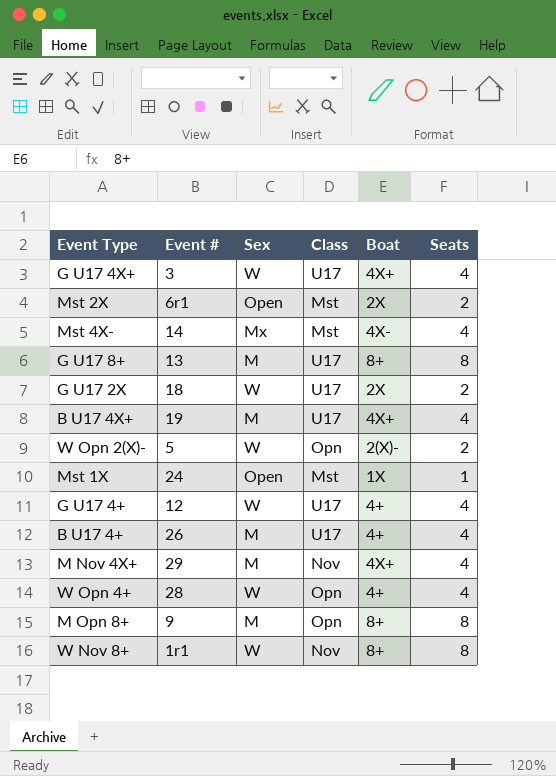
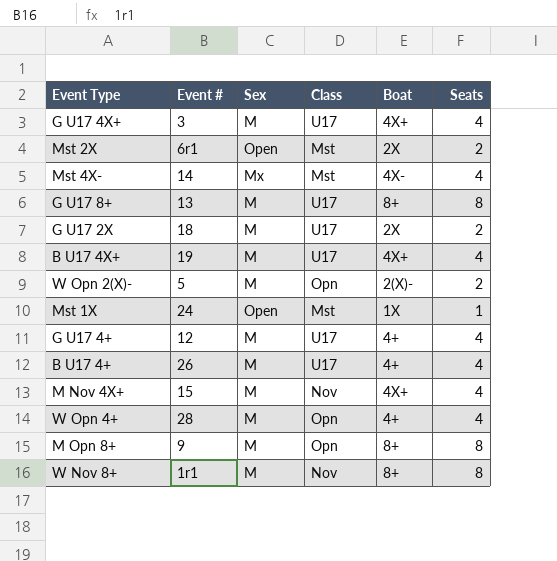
G U17 4X+ | Sex: W -> M
G U17 2X | Sex: W -> M
W Opn 2(X)- | Sex: W -> M
G U17 4+ | Sex: W -> M
M Nov 4X+ | Event #: 29 -> 15
W Opn 4+ | Sex: W -> M
W Nov 8+ | Sex: W -> M

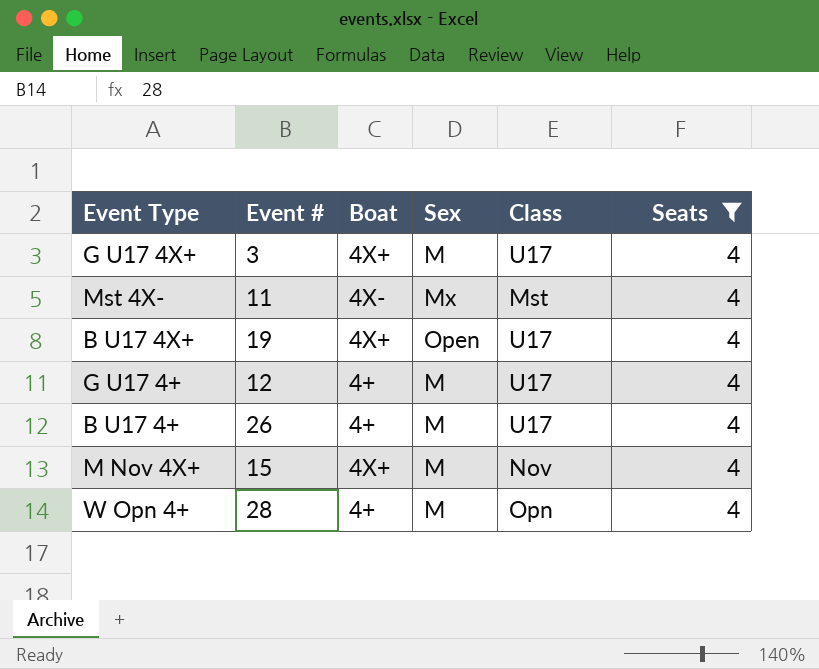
filter: none -> Seats = 4
column Boat | position: 5 -> 3
Mst 4X- | Event #: 14 -> 11
B U17 4X+ | Sex: M -> Open

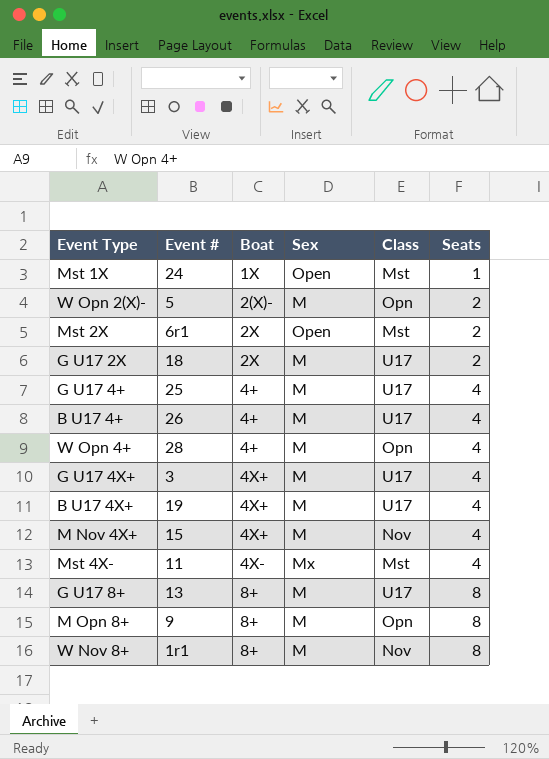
filter: Seats = 4 -> none
row order: none -> Boat ascending
G U17 4+ | Event #: 12 -> 25
B U17 4X+ | Sex: Open -> M

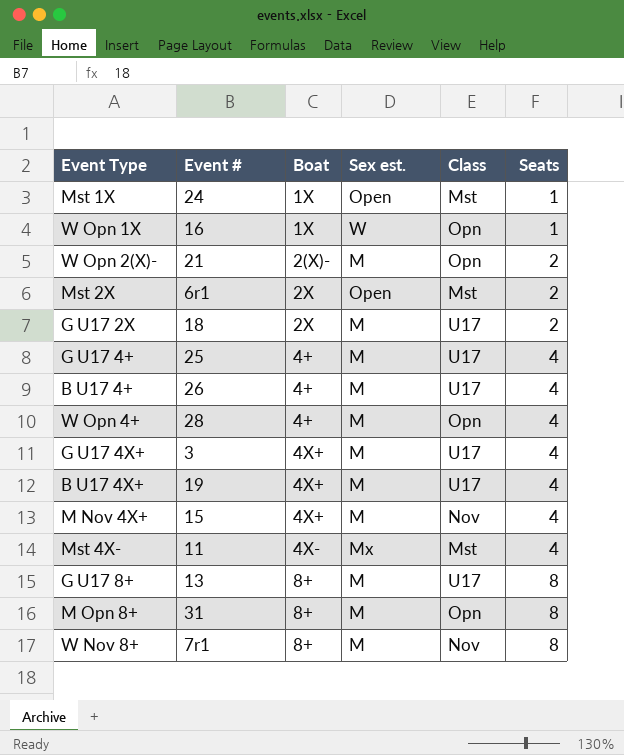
column name: Sex -> Sex est.
row W Opn 1X: none -> 16 | 1X | W | Opn | 1
W Opn 2(X)- | Event #: 5 -> 21
M Opn 8+ | Event #: 9 -> 31
W Nov 8+ | Event #: 1r1 -> 7r1

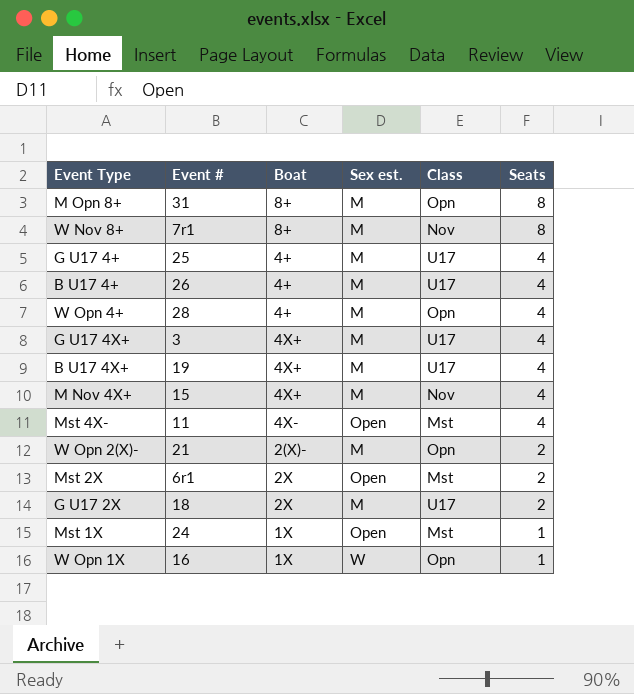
row order: Boat ascending -> Seats descending
row G U17 8+: 13 | 8+ | M | U17 | 8 -> none
Mst 4X- | Sex est.: Mx -> Open

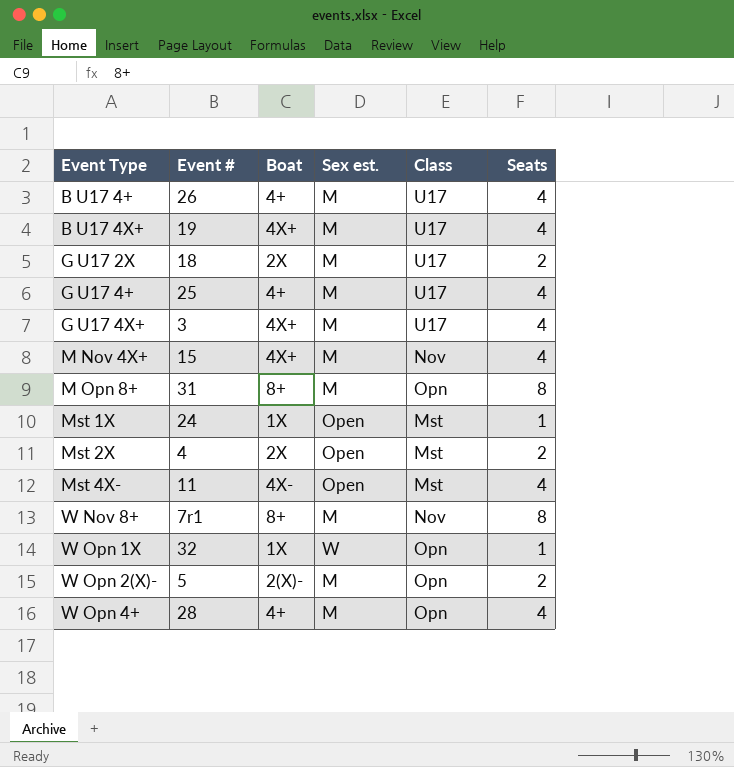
row order: Seats descending -> Event Type ascending
Mst 2X | Event #: 6r1 -> 4
W Opn 1X | Event #: 16 -> 32
W Opn 2(X)- | Event #: 21 -> 5

